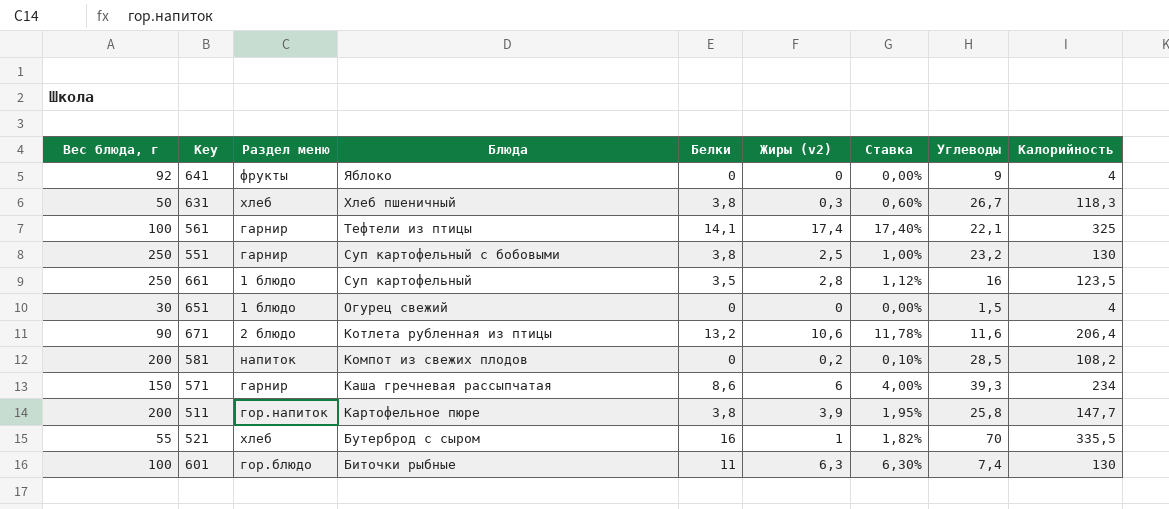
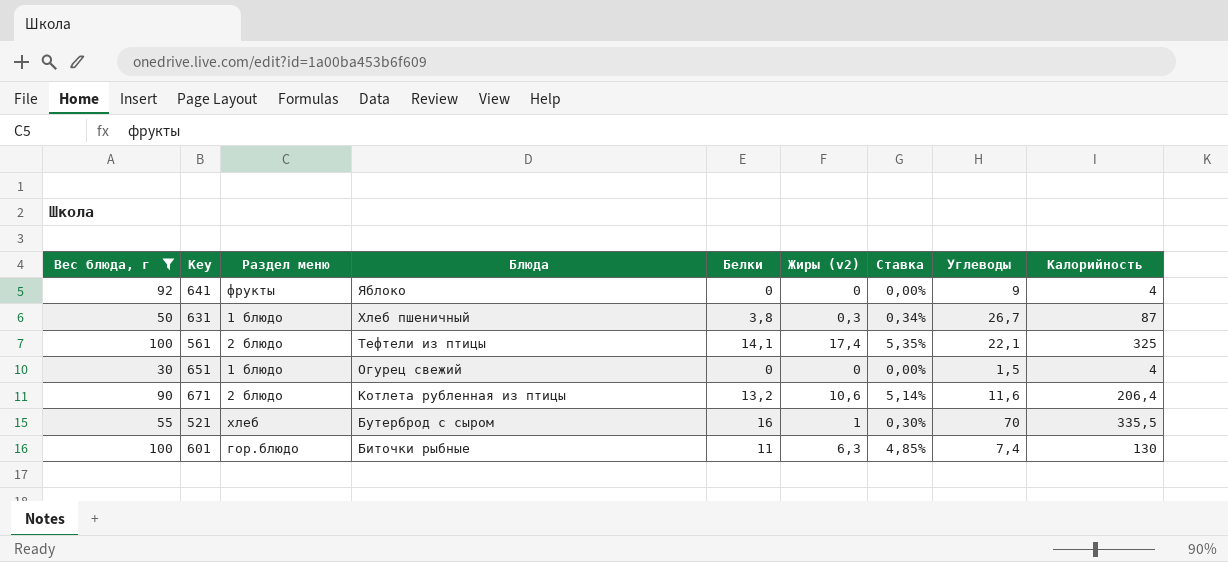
filter: none -> Вес блюда, г <= 100
column Ставка | formula: [Жиры (v2)] / [Вес блюда, г] -> [Жиры (v2)] / [Калорийность]
631 | Раздел меню: хлеб -> 1 блюдо
631 | Калорийность: 118,3 -> 87
561 | Раздел меню: гарнир -> 2 блюдо

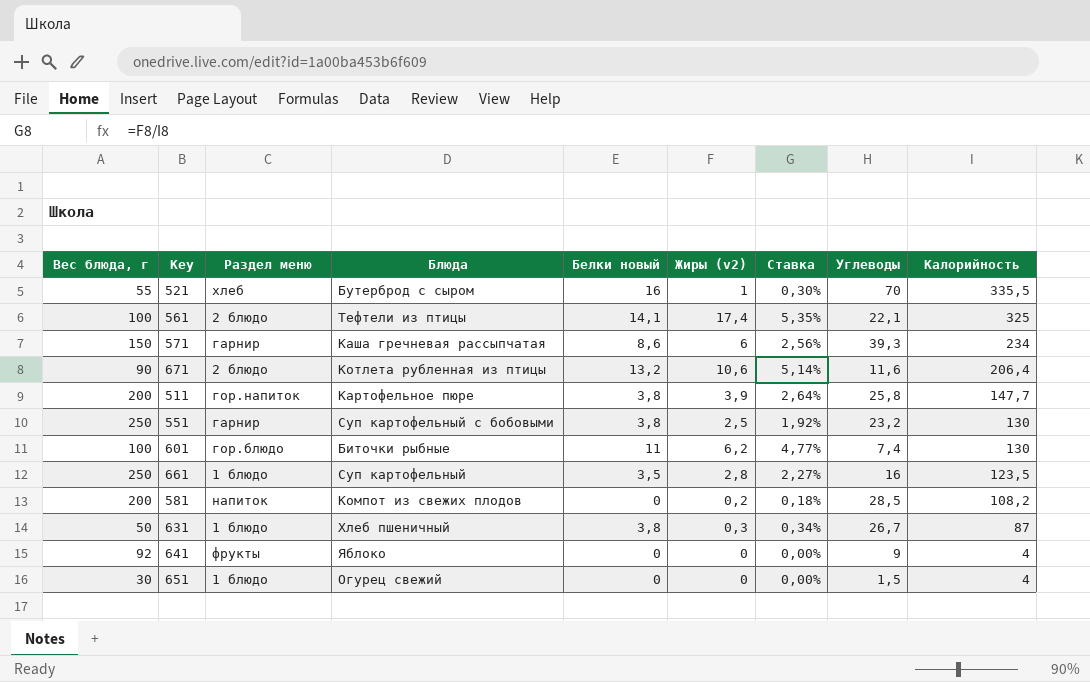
filter: Вес блюда, г <= 100 -> none
row order: Блюда descending -> Калорийность descending
column name: Белки -> Белки новый
601 | Жиры (v2): 6,3 -> 6,2
601 | Ставка: 4,85% -> 4,77%

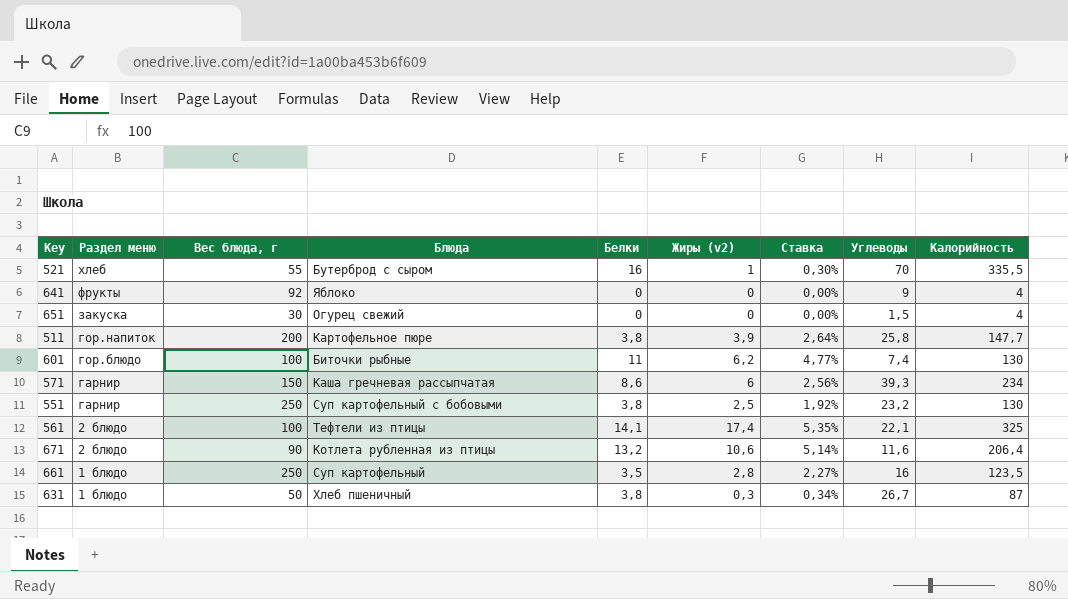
row order: Калорийность descending -> Раздел меню descending
column Вес блюда, г | position: 1 -> 3
column name: Белки новый -> Белки
row 581: 200 | напиток | Компот из свежих плодов | 0 | 0,2 | 0,18% | 28,5 | 108,2 -> none
651 | Раздел меню: 1 блюдо -> закуска

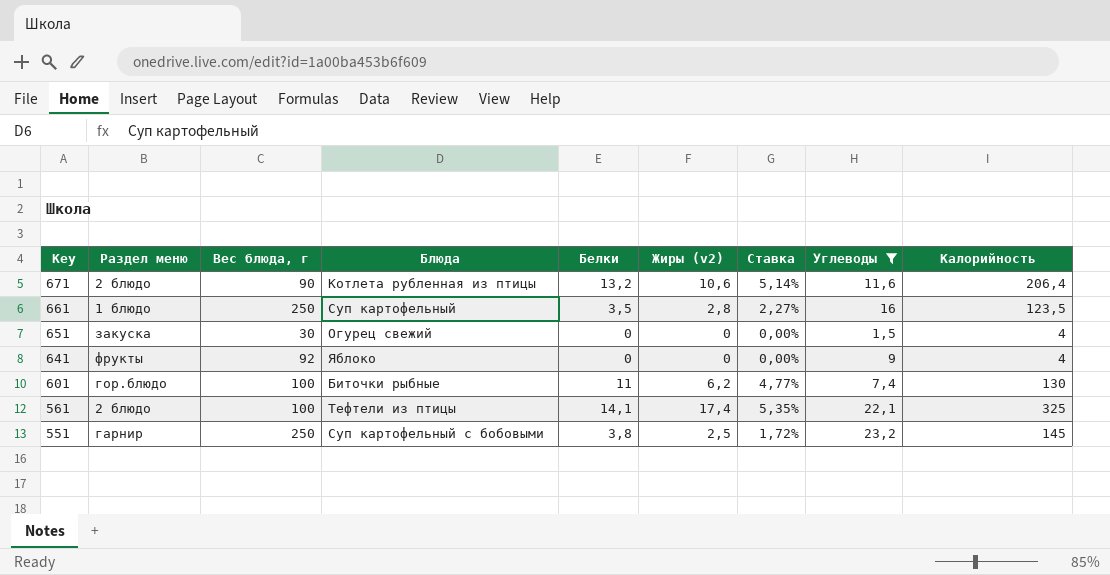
filter: none -> Углеводы <= 23,2
row order: Раздел меню descending -> Key descending
551 | Ставка: 1,92% -> 1,72%
551 | Калорийность: 130 -> 145

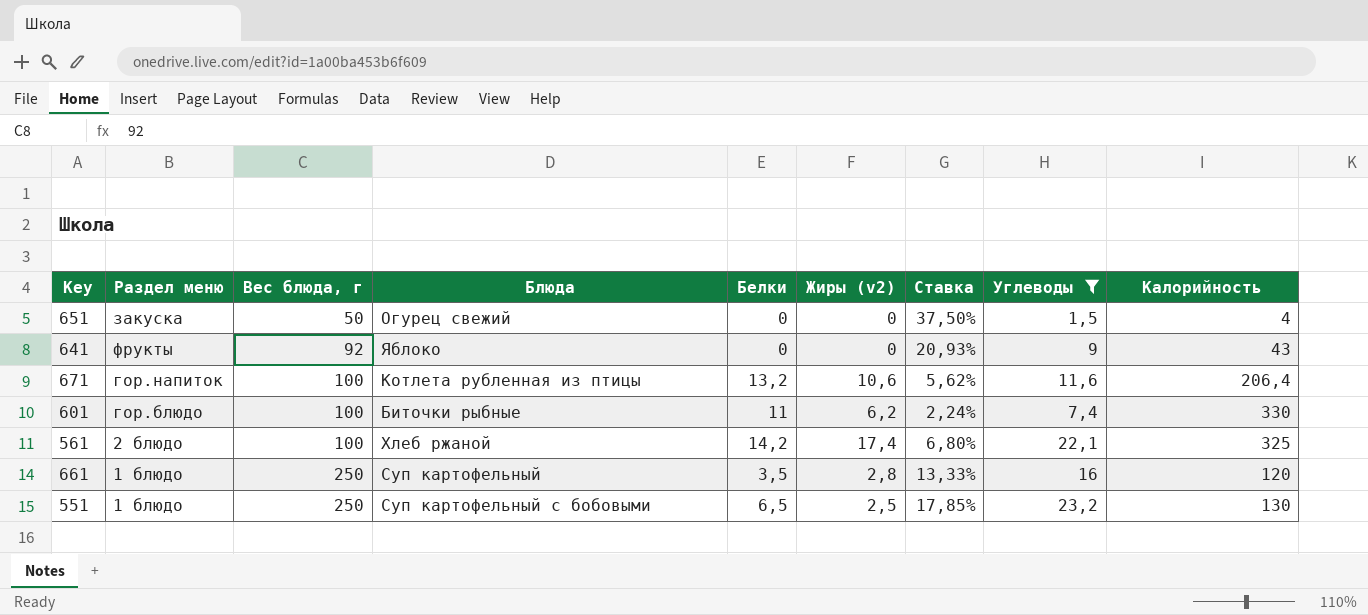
row order: Key descending -> Вес блюда, г ascending
column Ставка | formula: [Жиры (v2)] / [Калорийность] -> [Углеводы] / [Калорийность]
651 | Вес блюда, г: 30 -> 50
641 | Калорийность: 4 -> 43
671 | Раздел меню: 2 блюдо -> гор.напиток
671 | Вес блюда, г: 90 -> 100
601 | Калорийность: 130 -> 330
561 | Блюда: Тефтели из птицы -> Хлеб ржаной
561 | Белки: 14,1 -> 14,2
661 | Калорийность: 123,5 -> 120
551 | Раздел меню: гарнир -> 1 блюдо
551 | Белки: 3,8 -> 6,5
551 | Калорийность: 145 -> 130

